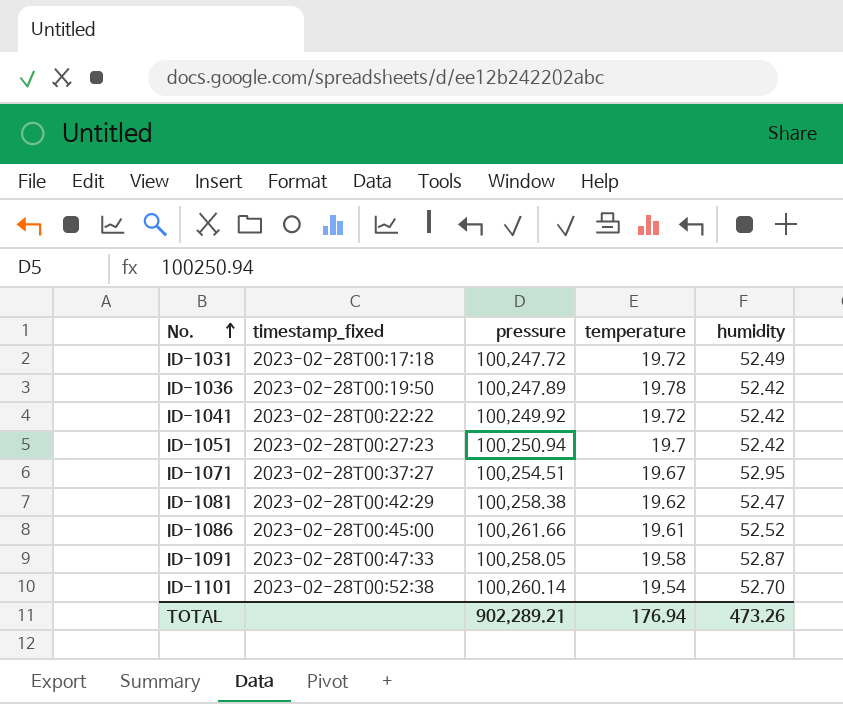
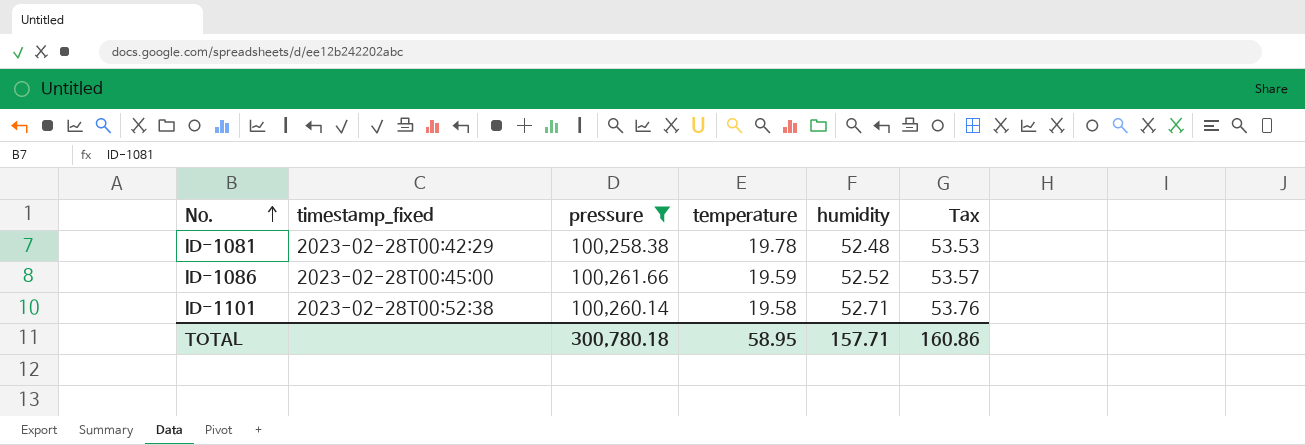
filter: none -> pressure >= 100,258.38
column Tax | formula: none -> [humidity] * 1.02
ID-1081 | temperature: 19.62 -> 19.78
ID-1081 | humidity: 52.47 -> 52.48
ID-1086 | temperature: 19.61 -> 19.59
ID-1101 | temperature: 19.54 -> 19.58
ID-1101 | humidity: 52.70 -> 52.71
TOTAL | pressure: 902,289.21 -> 300,780.18
TOTAL | temperature: 176.94 -> 58.95
TOTAL | humidity: 473.26 -> 157.71

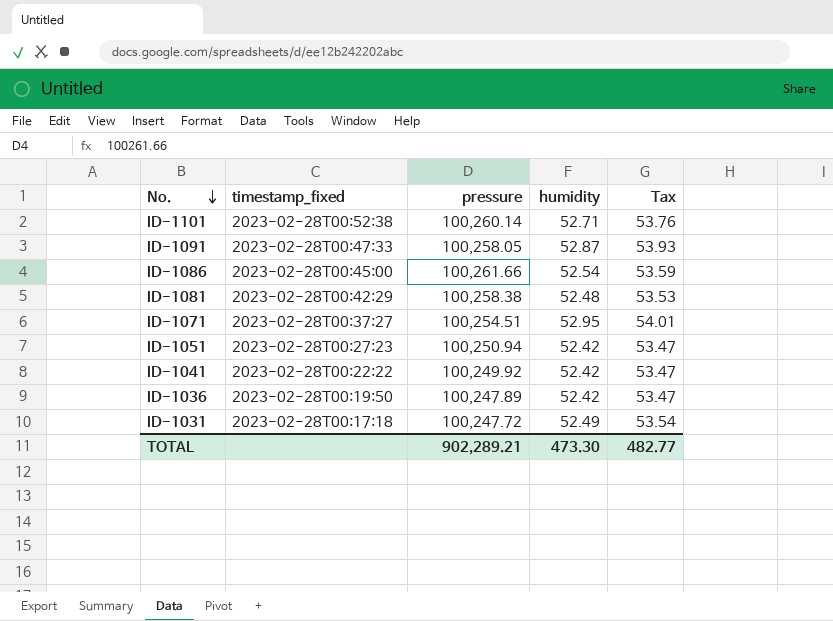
filter: pressure >= 100,258.38 -> none
row order: No. ascending -> No. descending
column temperature | position: 4 -> none
ID-1086 | humidity: 52.52 -> 52.54
ID-1086 | Tax: 53.57 -> 53.59
TOTAL | pressure: 300,780.18 -> 902,289.21
TOTAL | humidity: 157.71 -> 473.30
TOTAL | Tax: 160.86 -> 482.77

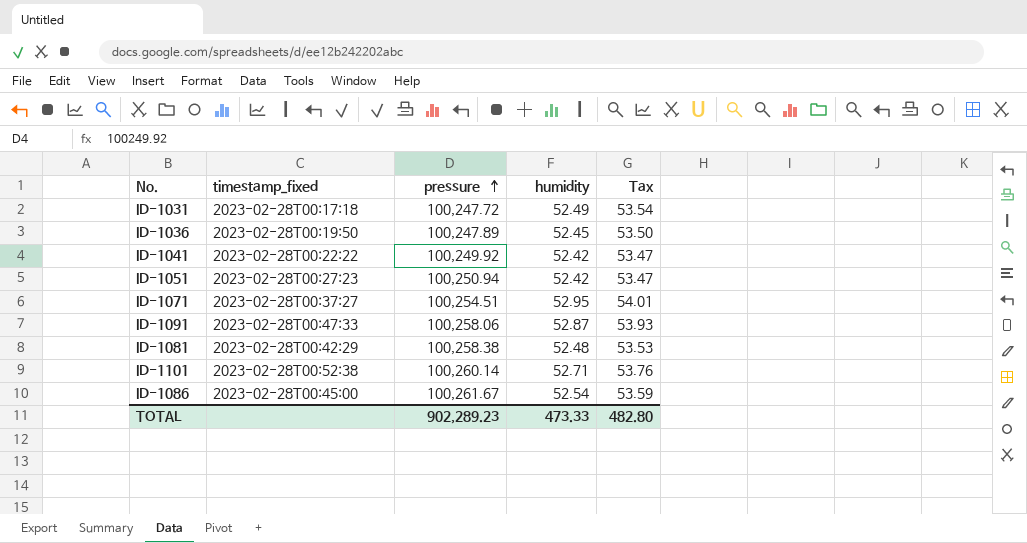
row order: No. descending -> pressure ascending
ID-1036 | humidity: 52.42 -> 52.45
ID-1036 | Tax: 53.47 -> 53.50
ID-1091 | pressure: 100,258.05 -> 100,258.06
ID-1086 | pressure: 100,261.66 -> 100,261.67
TOTAL | pressure: 902,289.21 -> 902,289.23
TOTAL | humidity: 473.30 -> 473.33
TOTAL | Tax: 482.77 -> 482.80

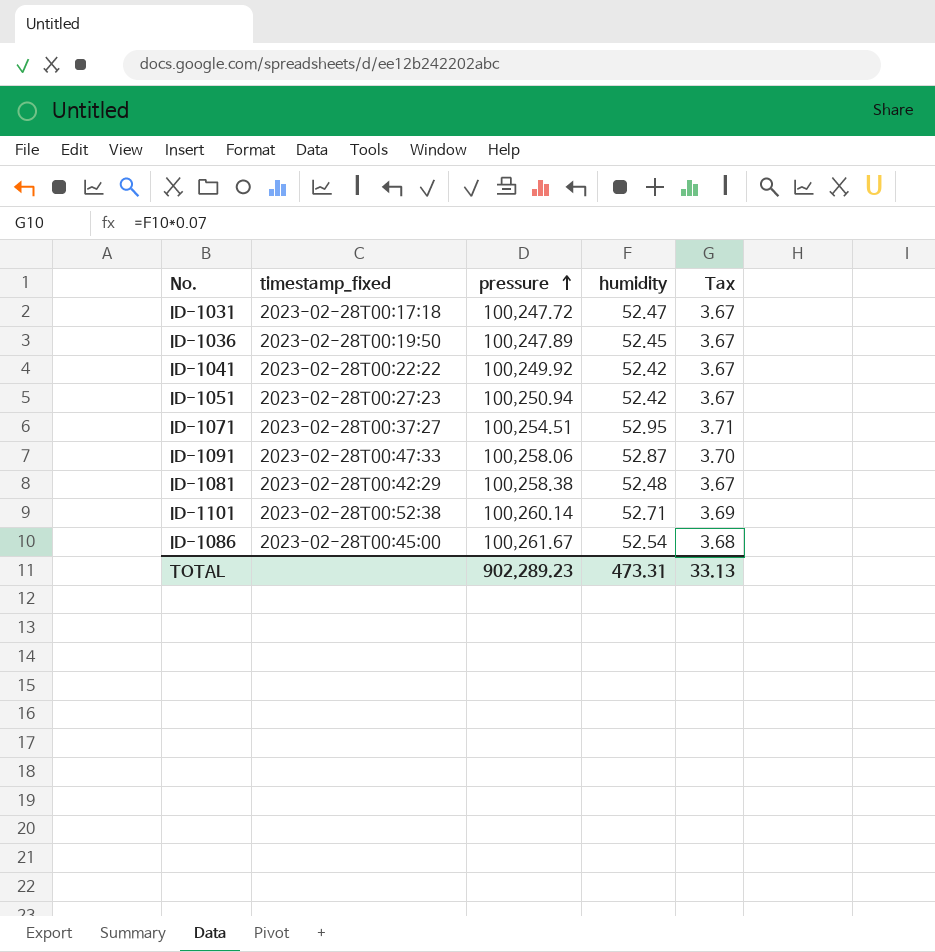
column Tax | formula: [humidity] * 1.02 -> [humidity] * 0.07
ID-1031 | humidity: 52.49 -> 52.47
TOTAL | humidity: 473.33 -> 473.31
TOTAL | Tax: 482.80 -> 33.13

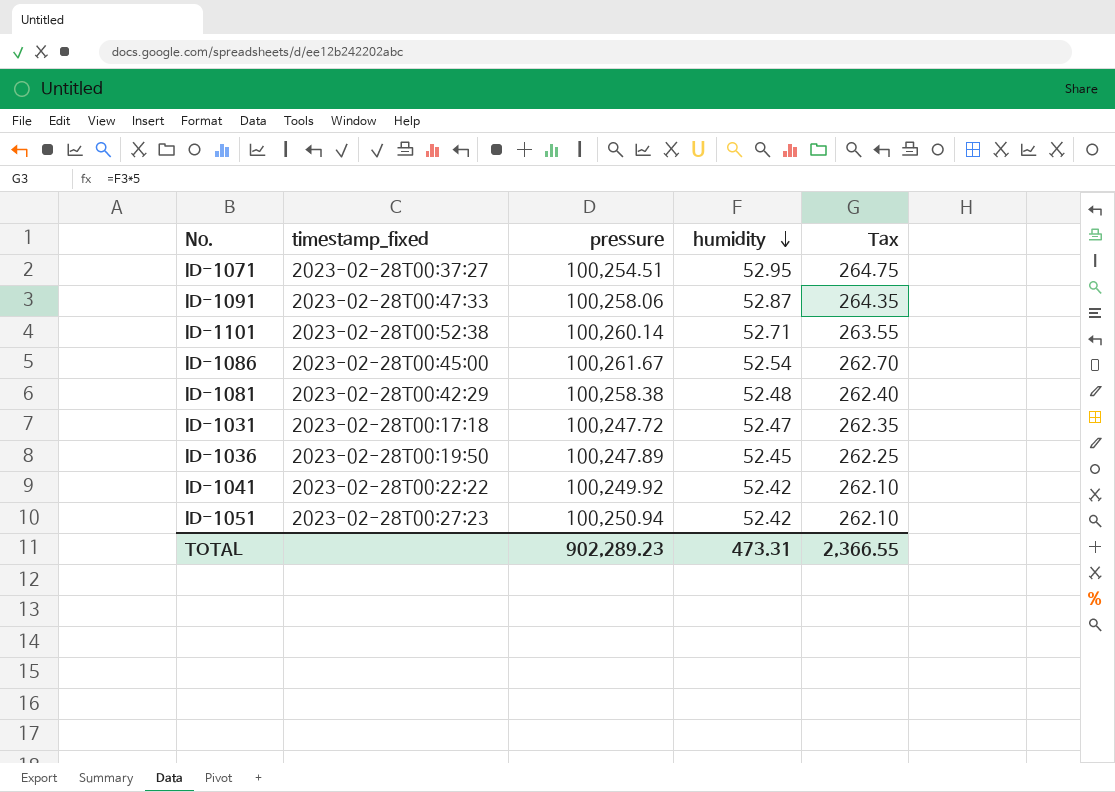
row order: pressure ascending -> humidity descending
column Tax | formula: [humidity] * 0.07 -> [humidity] * 5
TOTAL | Tax: 33.13 -> 2,366.55

